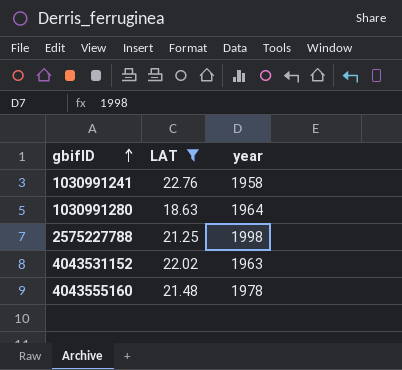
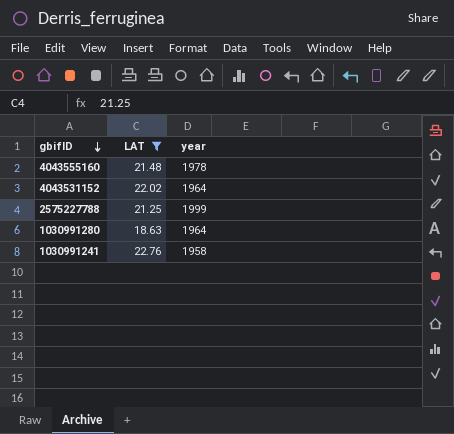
row order: gbifID ascending -> gbifID descending
4043531152 | year: 1963 -> 1964
2575227788 | year: 1998 -> 1999

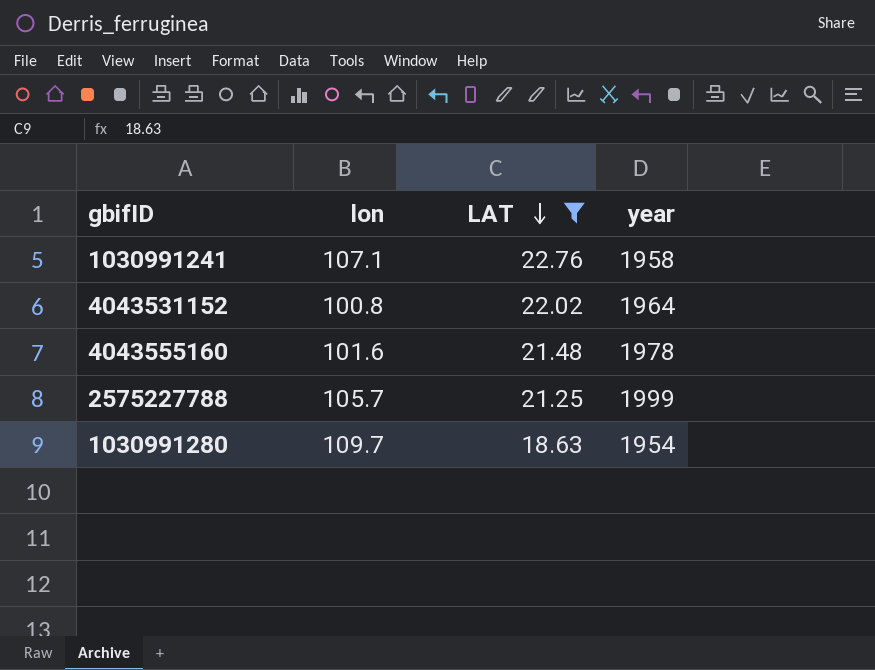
row order: gbifID descending -> LAT descending
column lon | position: none -> 2
1030991280 | year: 1964 -> 1954

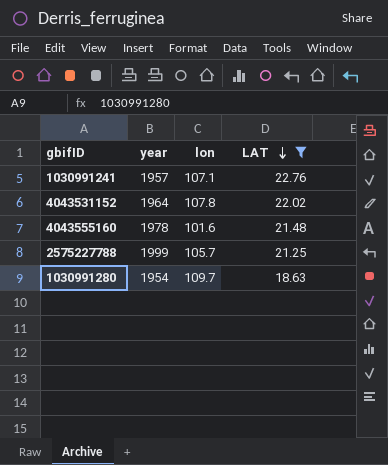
column year | position: 4 -> 2
1030991241 | year: 1958 -> 1957
4043531152 | lon: 100.8 -> 107.8

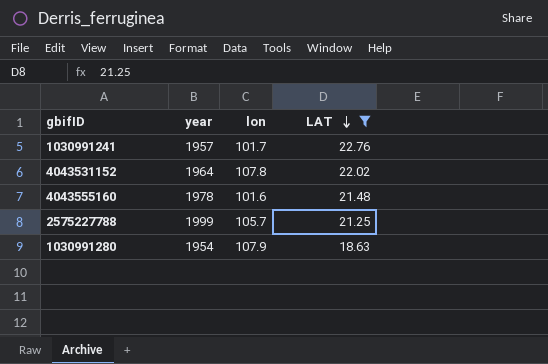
1030991241 | lon: 107.1 -> 101.7
1030991280 | lon: 109.7 -> 107.9

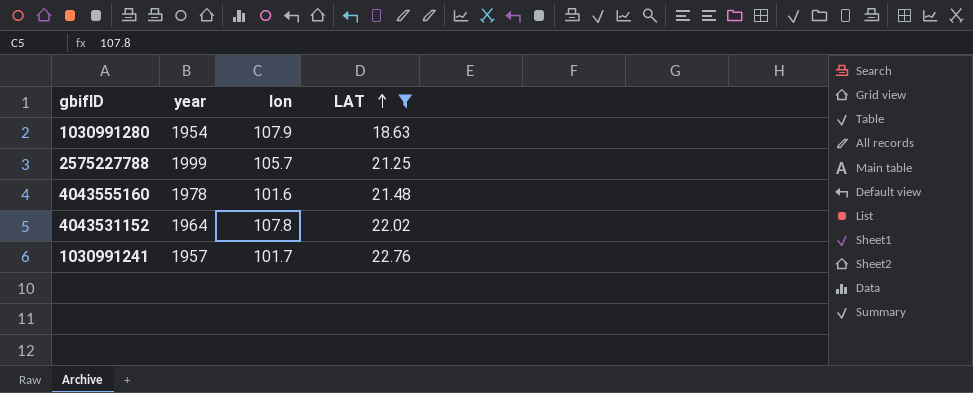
row order: LAT descending -> LAT ascending

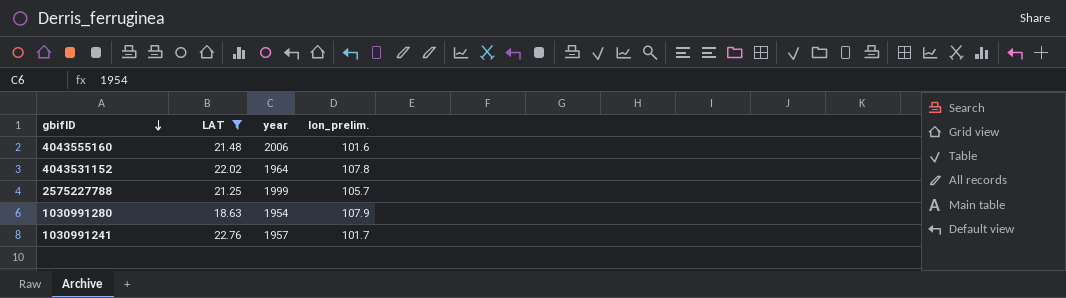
row order: LAT ascending -> gbifID descending
column LAT | position: 4 -> 2
column name: lon -> lon_prelim.
4043555160 | year: 1978 -> 2006

